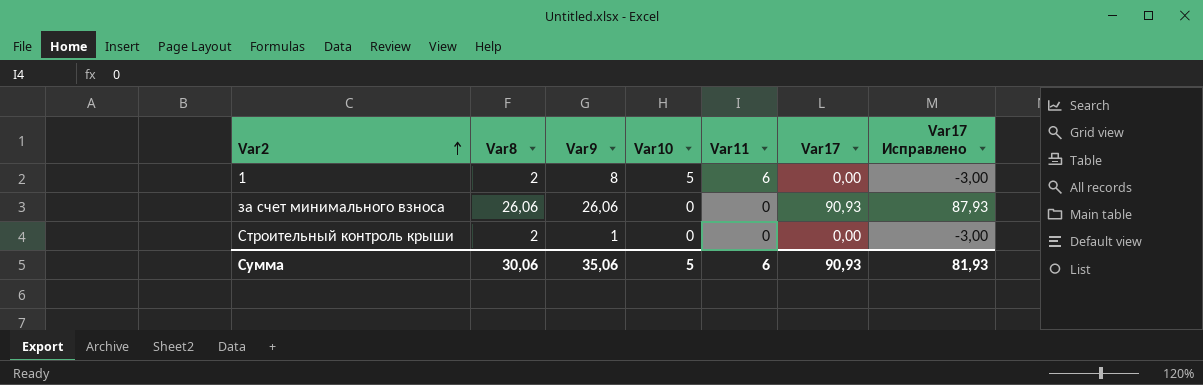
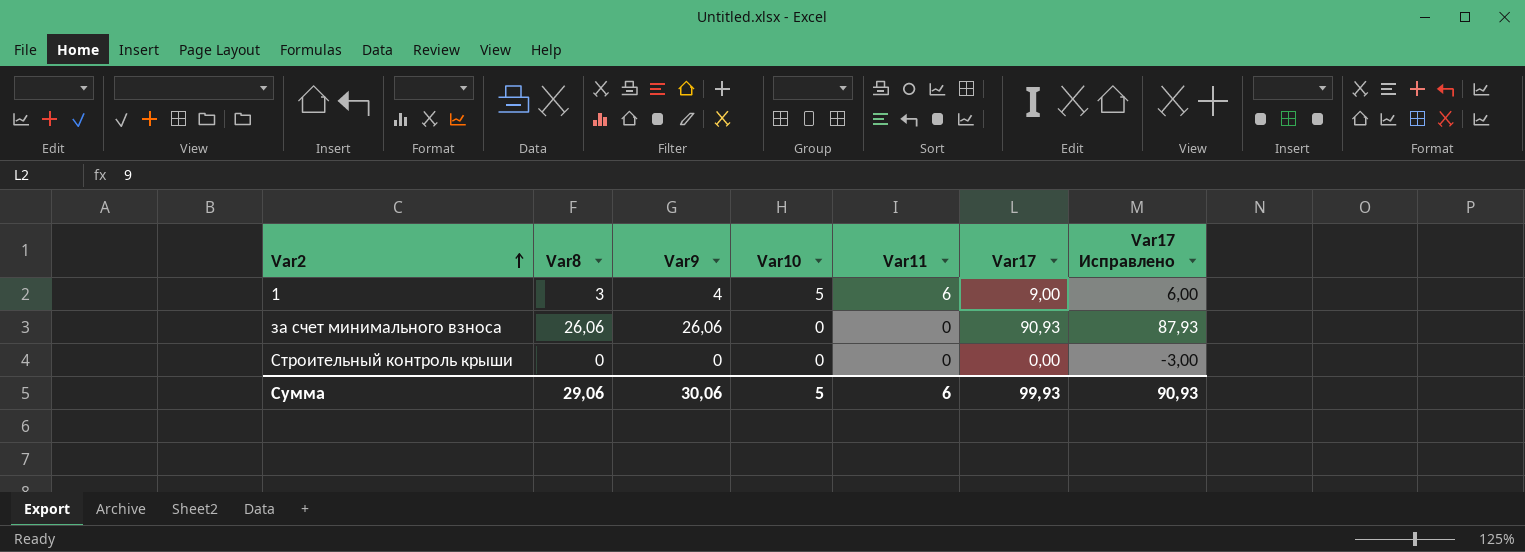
1 | Var8: 2 -> 3
1 | Var9: 8 -> 4
1 | Var17: 0,00 -> 9,00
1 | Var17 Исправлено: -3,00 -> 6,00
Строительный контроль крыши | Var8: 2 -> 0
Строительный контроль крыши | Var9: 1 -> 0
Сумма | Var8: 30,06 -> 29,06
Сумма | Var9: 35,06 -> 30,06
Сумма | Var17: 90,93 -> 99,93
Сумма | Var17 Исправлено: 81,93 -> 90,93

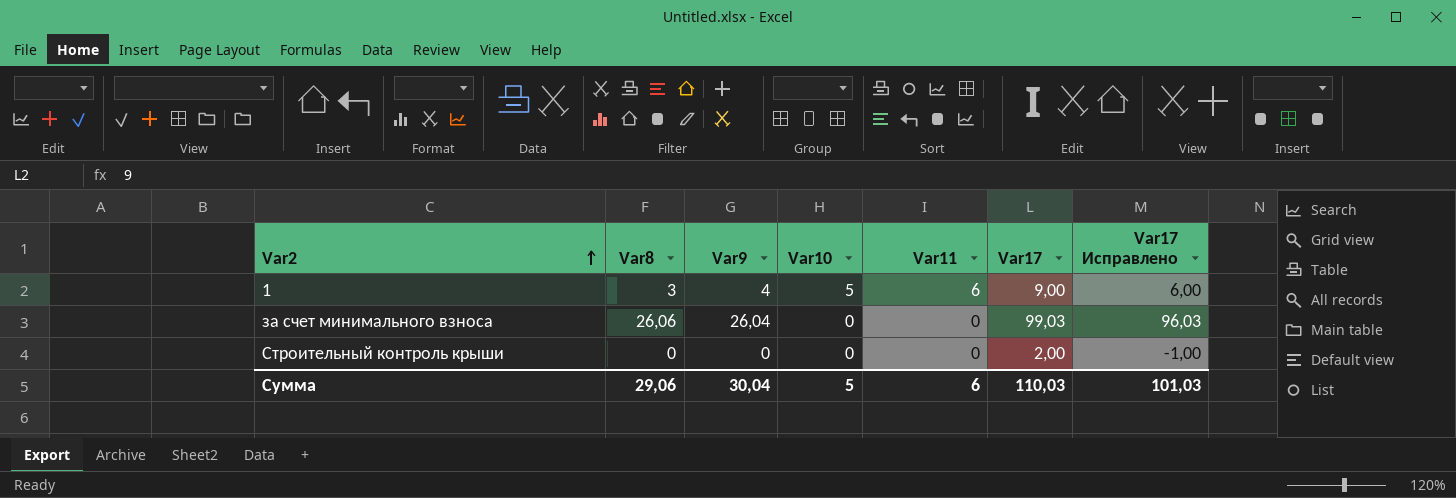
за счет минимального взноса | Var9: 26,06 -> 26,04
за счет минимального взноса | Var17: 90,93 -> 99,03
за счет минимального взноса | Var17 Исправлено: 87,93 -> 96,03
Строительный контроль крыши | Var17: 0,00 -> 2,00
Строительный контроль крыши | Var17 Исправлено: -3,00 -> -1,00
Сумма | Var9: 30,06 -> 30,04
Сумма | Var17: 99,93 -> 110,03
Сумма | Var17 Исправлено: 90,93 -> 101,03

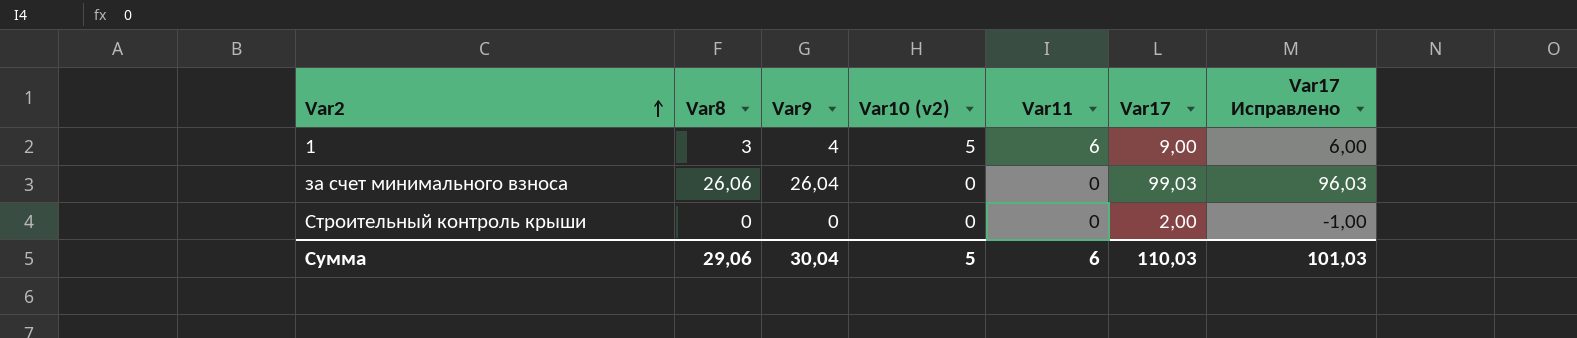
column name: Var10 -> Var10 (v2)

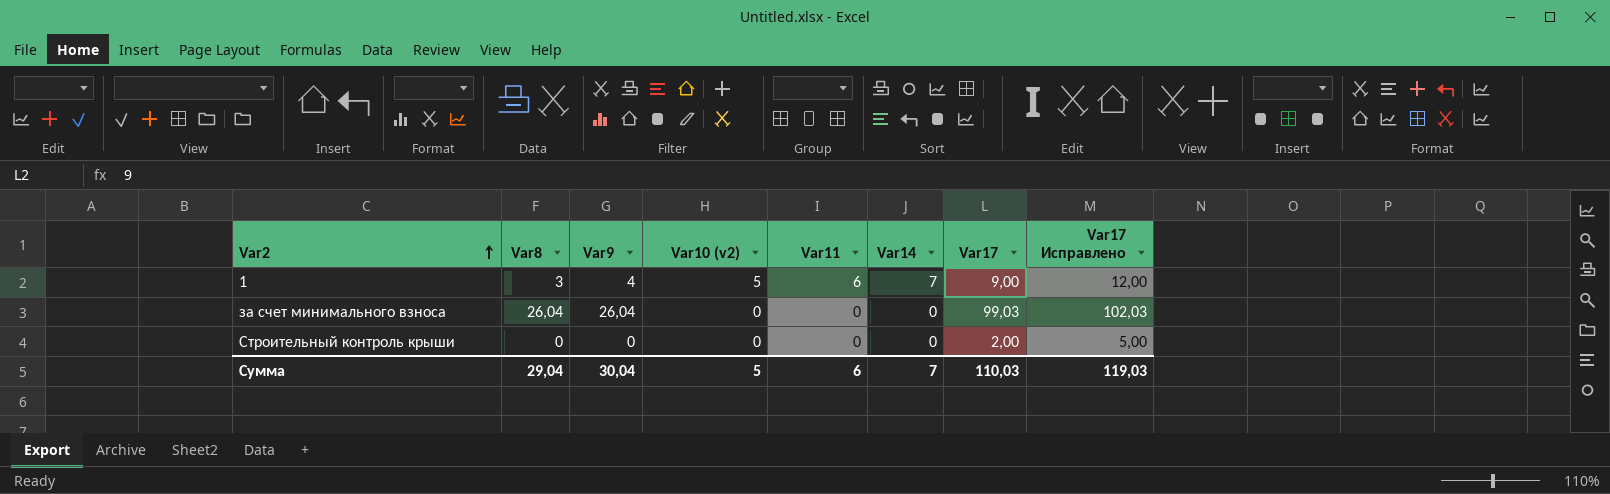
column Var14 | position: none -> 6
column Var17 Исправлено | formula: [Var17] - 3 -> [Var17] + 3
за счет минимального взноса | Var8: 26,06 -> 26,04
Сумма | Var8: 29,06 -> 29,04
Сумма | Var17 Исправлено: 101,03 -> 119,03

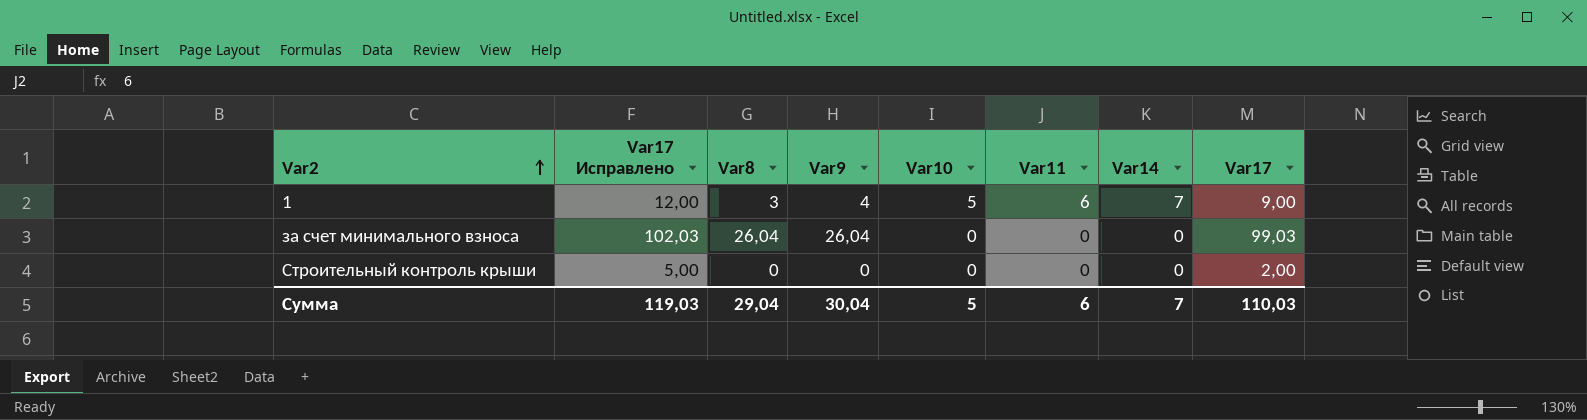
column Var17 Исправлено | position: 8 -> 2
column name: Var10 (v2) -> Var10

